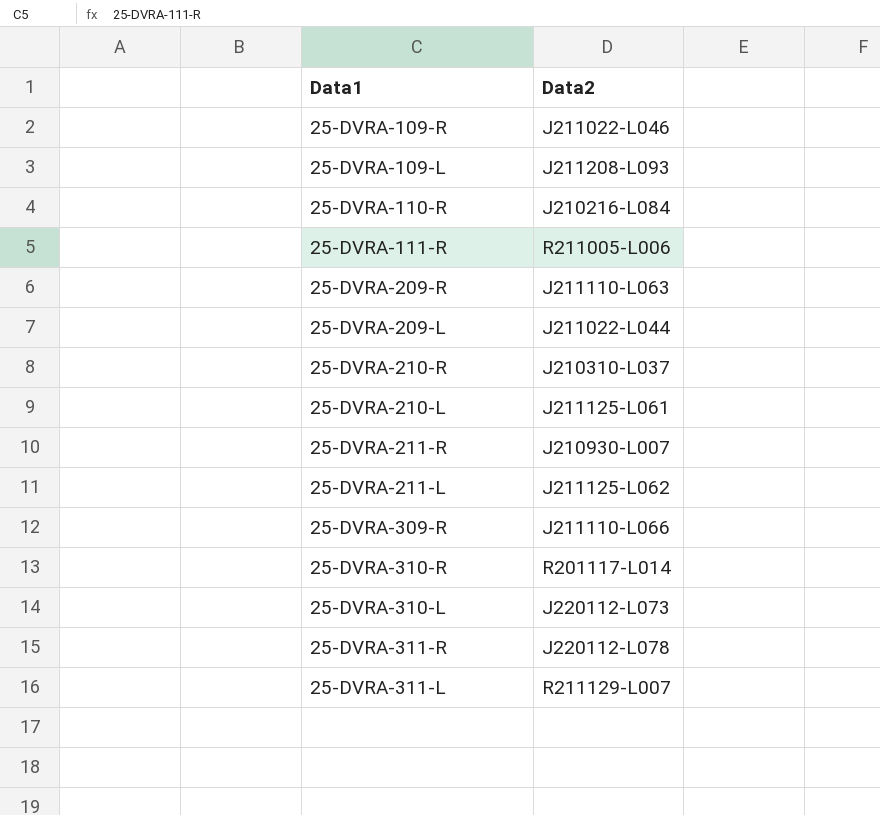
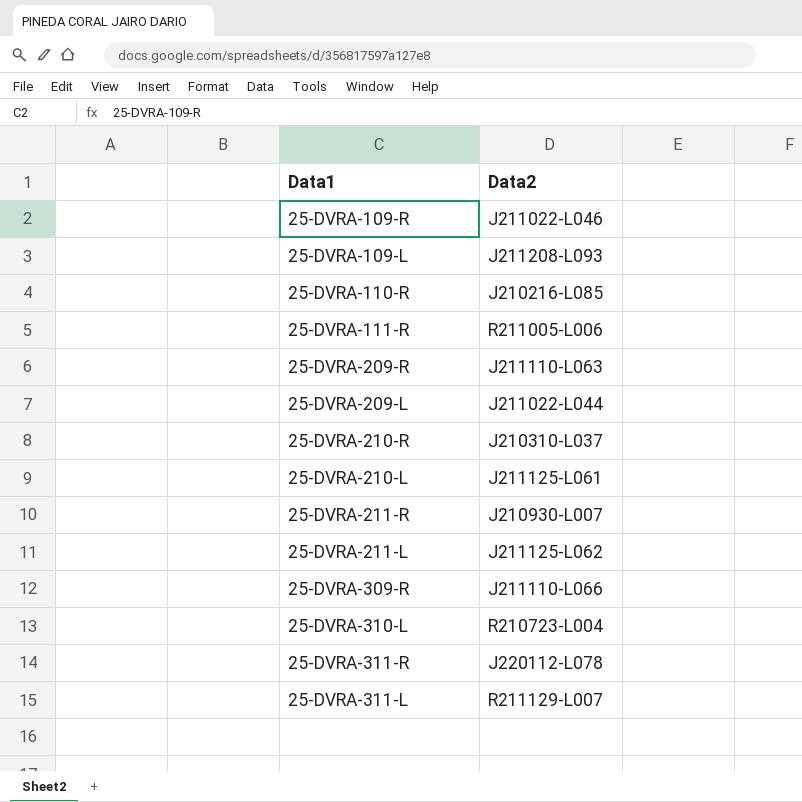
row 25-DVRA-310-R: R201117-L014 -> none
25-DVRA-110-R | Data2: J210216-L084 -> J210216-L085
25-DVRA-310-L | Data2: J220112-L073 -> R210723-L004

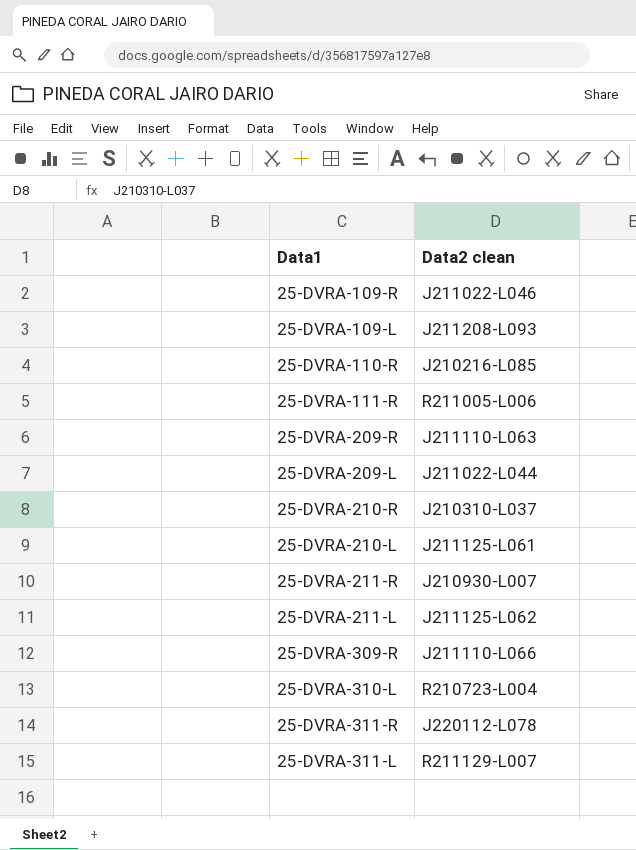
column name: Data2 -> Data2 clean

